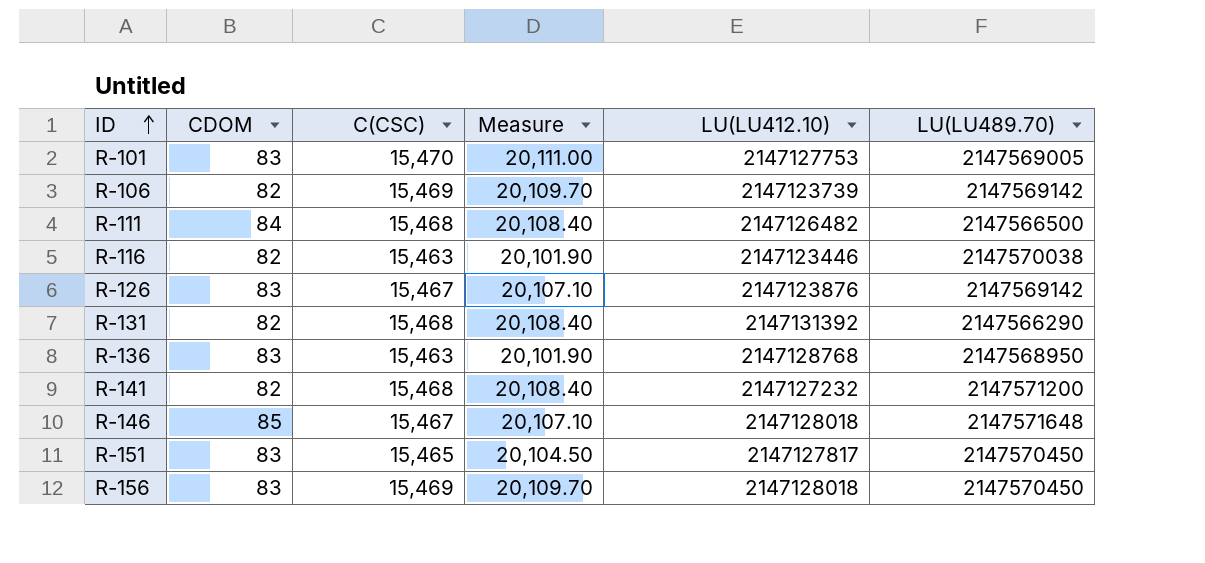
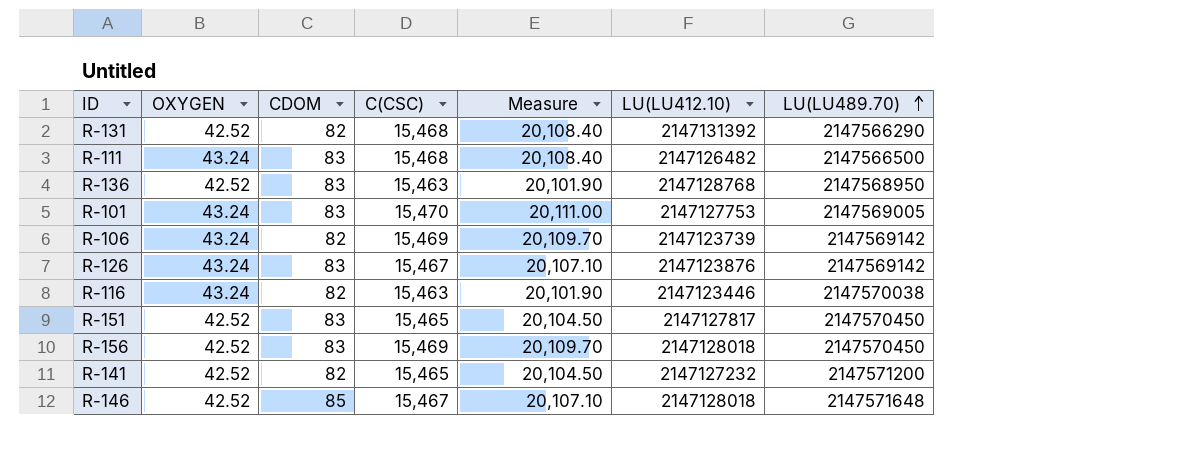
row order: ID ascending -> LU(LU489.70) ascending
column OXYGEN | position: none -> 2
R-111 | CDOM: 84 -> 83
R-141 | C(CSC): 15,468 -> 15,465
R-141 | Measure: 20,108.40 -> 20,104.50

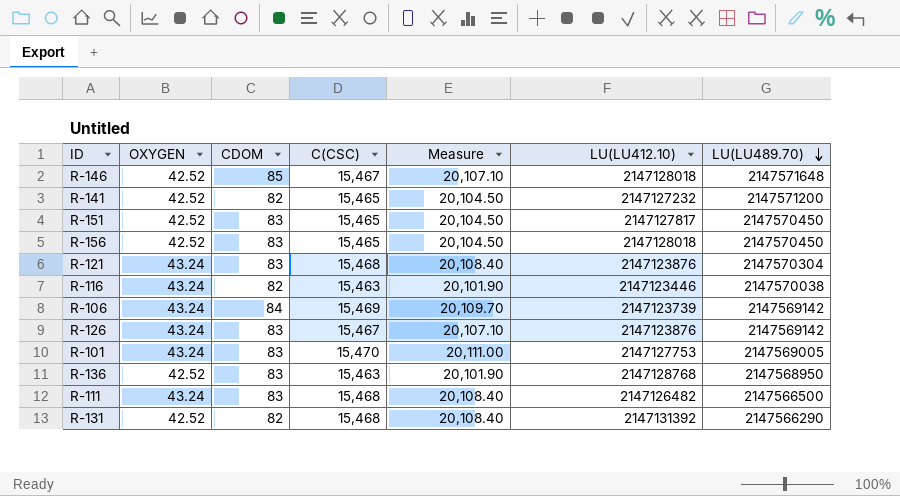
row order: LU(LU489.70) ascending -> LU(LU489.70) descending
R-156 | C(CSC): 15,469 -> 15,465
R-156 | Measure: 20,109.70 -> 20,104.50
row R-121: none -> 43.24 | 83 | 15,468 | 20,108.40 | 2147123876 | 2147570304
R-106 | CDOM: 82 -> 84

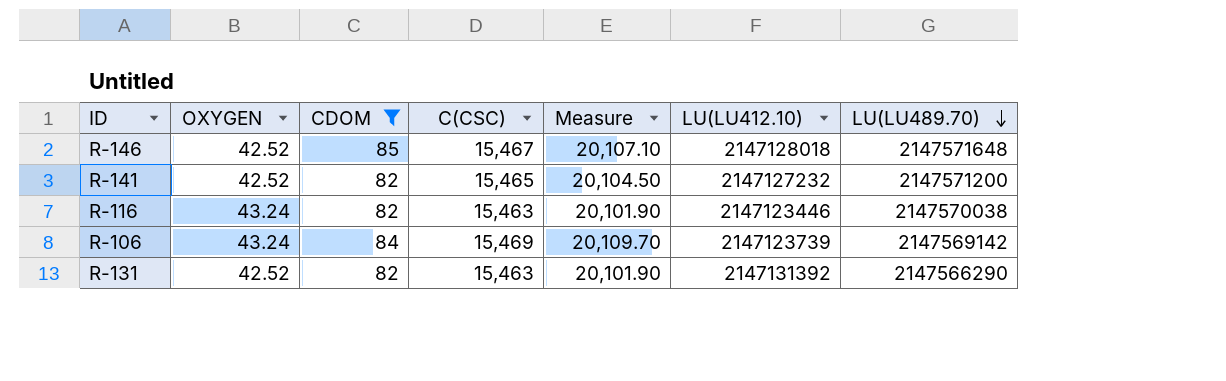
filter: none -> CDOM != 83
R-131 | C(CSC): 15,468 -> 15,463
R-131 | Measure: 20,108.40 -> 20,101.90

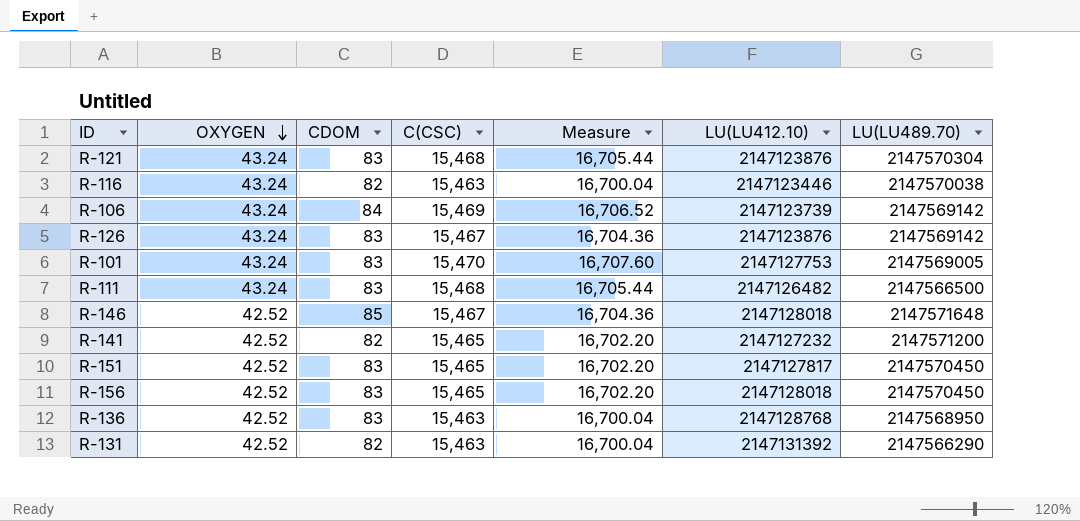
filter: CDOM != 83 -> none
row order: LU(LU489.70) descending -> OXYGEN descending
column Measure | formula: [C(CSC)] * 1.3 -> [C(CSC)] * 1.08

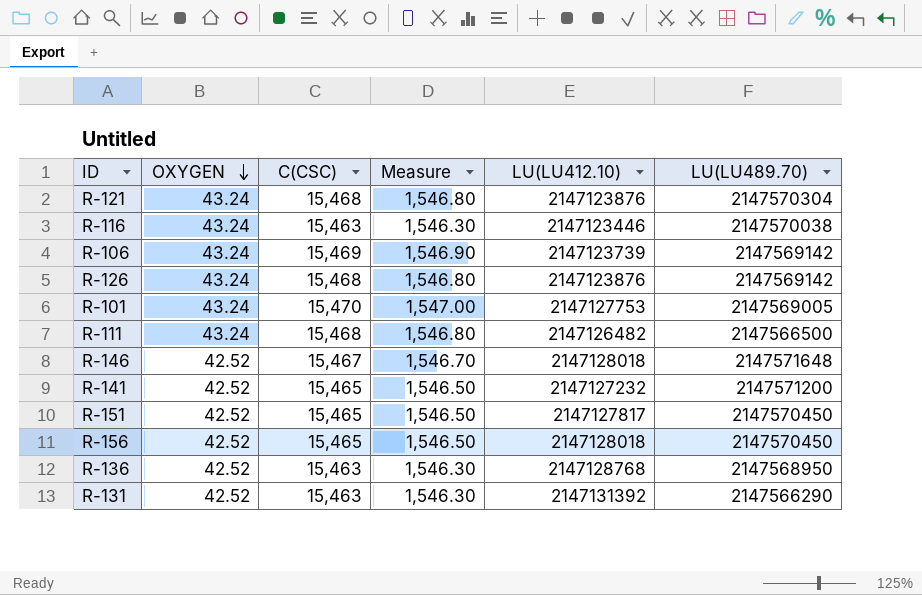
column CDOM | position: 3 -> none
column Measure | formula: [C(CSC)] * 1.08 -> [C(CSC)] * 0.1
R-126 | C(CSC): 15,467 -> 15,468

